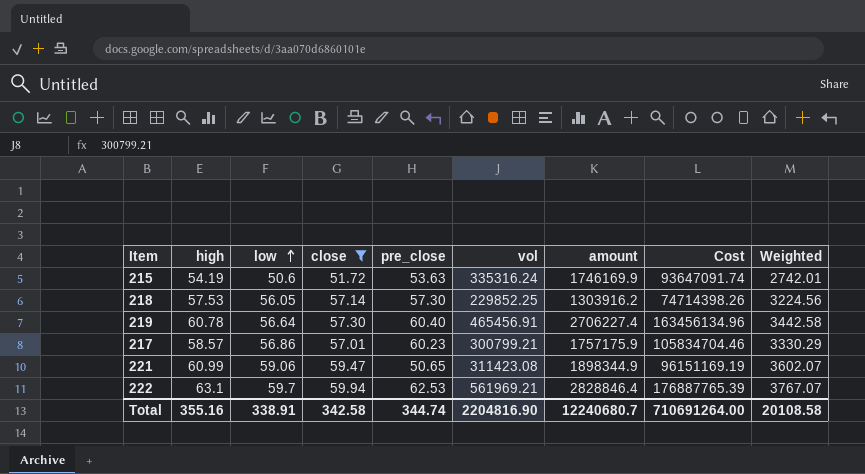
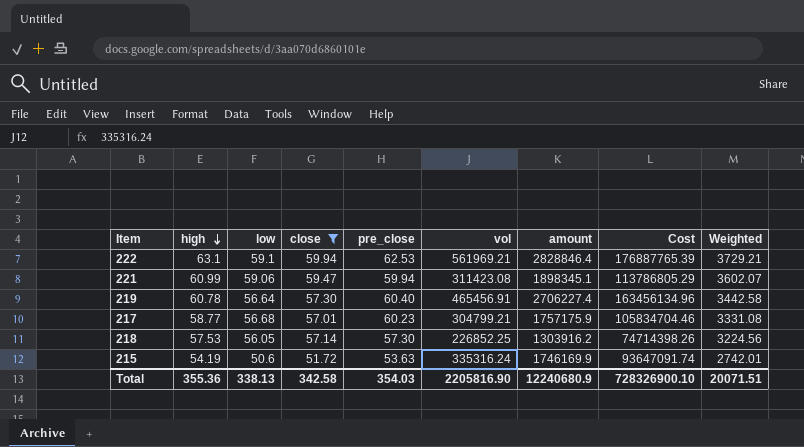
row order: low ascending -> high descending
222 | low: 59.7 -> 59.1
222 | Weighted: 3767.07 -> 3729.21
221 | pre_close: 50.65 -> 59.94
221 | amount: 1898344.9 -> 1898345.1
221 | Cost: 96151169.19 -> 113786805.29
217 | high: 58.57 -> 58.77
217 | low: 56.86 -> 56.68
217 | vol: 300799.21 -> 304799.21
217 | Weighted: 3330.29 -> 3331.08
218 | vol: 229852.25 -> 226852.25
Total | high: 355.16 -> 355.36
Total | low: 338.91 -> 338.13
Total | pre_close: 344.74 -> 354.03
Total | vol: 2204816.90 -> 2205816.90
Total | amount: 12240680.7 -> 12240680.9
Total | Cost: 710691264.00 -> 728326900.10
Total | Weighted: 20108.58 -> 20071.51

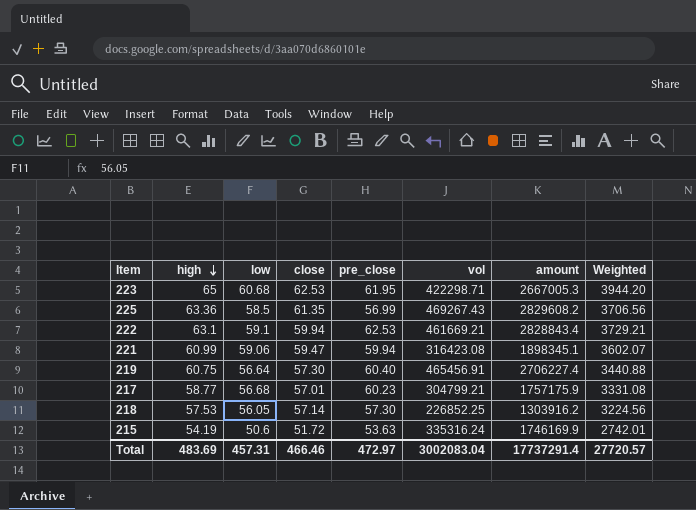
filter: close <= 59.94 -> none
column Cost | formula: [pre_close] * [amount] -> none
222 | vol: 561969.21 -> 461669.21
222 | amount: 2828846.4 -> 2828843.4
221 | vol: 311423.08 -> 316423.08
219 | high: 60.78 -> 60.75
219 | Weighted: 3442.58 -> 3440.88
Total | high: 355.36 -> 483.69
Total | low: 338.13 -> 457.31
Total | close: 342.58 -> 466.46
Total | pre_close: 354.03 -> 472.97
Total | vol: 2205816.90 -> 3002083.04
Total | amount: 12240680.9 -> 17737291.4
Total | Weighted: 20071.51 -> 27720.57

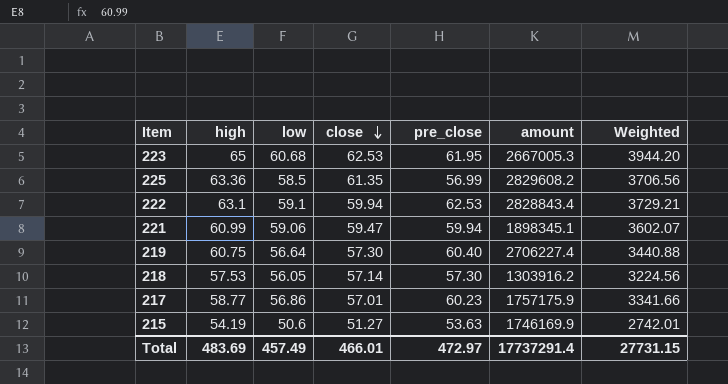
row order: high descending -> close descending
column vol | position: 6 -> none
217 | low: 56.68 -> 56.86
217 | Weighted: 3331.08 -> 3341.66
215 | close: 51.72 -> 51.27
Total | low: 457.31 -> 457.49
Total | close: 466.46 -> 466.01
Total | Weighted: 27720.57 -> 27731.15

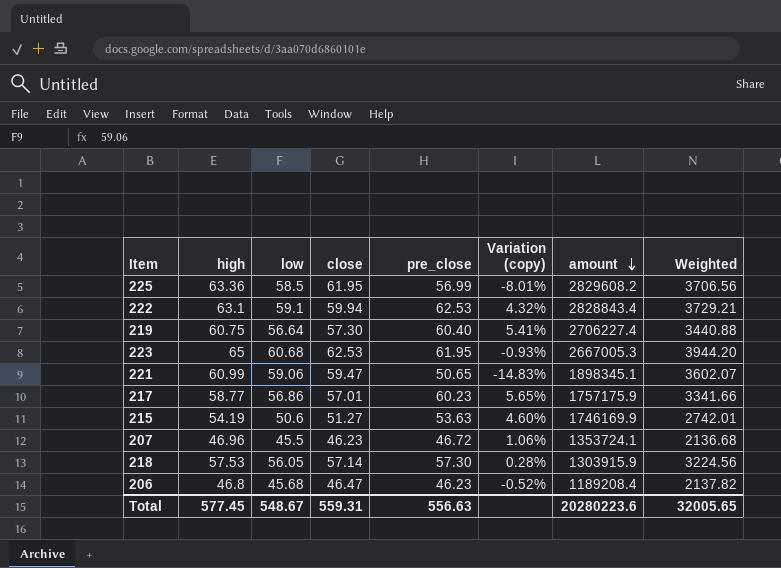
row order: close descending -> amount descending
column Variation (copy) | formula: none -> ([pre_close] - [close]) / [close]
225 | close: 61.35 -> 61.95
221 | pre_close: 59.94 -> 50.65
row 207: none -> 46.96 | 45.5 | 46.23 | 46.72 | 1.06% | 1353724.1 | 2136.68
218 | amount: 1303916.2 -> 1303915.9
row 206: none -> 46.8 | 45.68 | 46.47 | 46.23 | -0.52% | 1189208.4 | 2137.82
Total | high: 483.69 -> 577.45
Total | low: 457.49 -> 548.67
Total | close: 466.01 -> 559.31
Total | pre_close: 472.97 -> 556.63
Total | amount: 17737291.4 -> 20280223.6
Total | Weighted: 27731.15 -> 32005.65

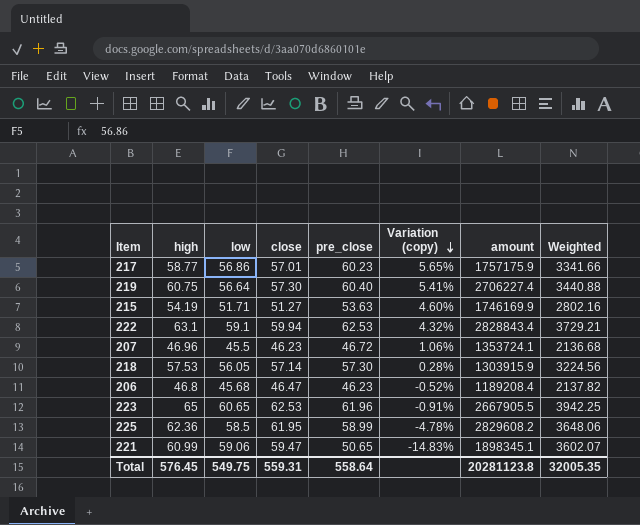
row order: amount descending -> Variation (copy) descending
215 | low: 50.6 -> 51.71
215 | Weighted: 2742.01 -> 2802.16
223 | low: 60.68 -> 60.65
223 | pre_close: 61.95 -> 61.96
223 | Variation (copy): -0.93% -> -0.91%
223 | amount: 2667005.3 -> 2667905.5
223 | Weighted: 3944.20 -> 3942.25
225 | high: 63.36 -> 62.36
225 | pre_close: 56.99 -> 58.99
225 | Variation (copy): -8.01% -> -4.78%
225 | Weighted: 3706.56 -> 3648.06
Total | high: 577.45 -> 576.45
Total | low: 548.67 -> 549.75
Total | pre_close: 556.63 -> 558.64
Total | amount: 20280223.6 -> 20281123.8
Total | Weighted: 32005.65 -> 32005.35

